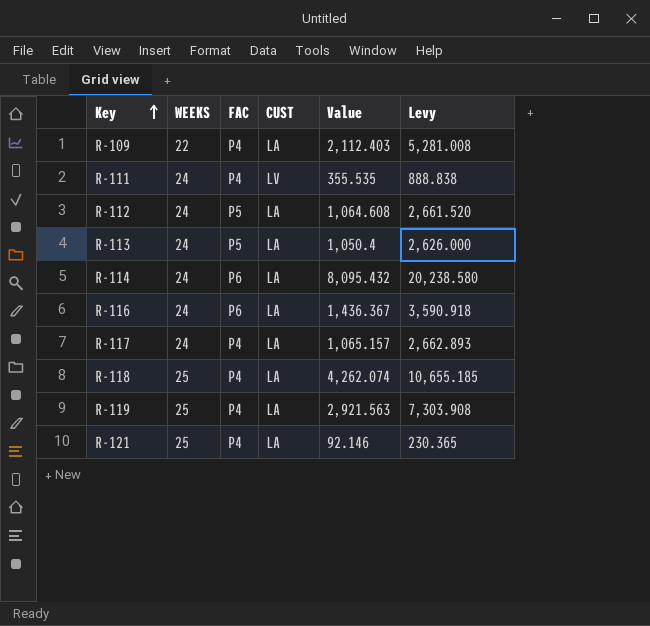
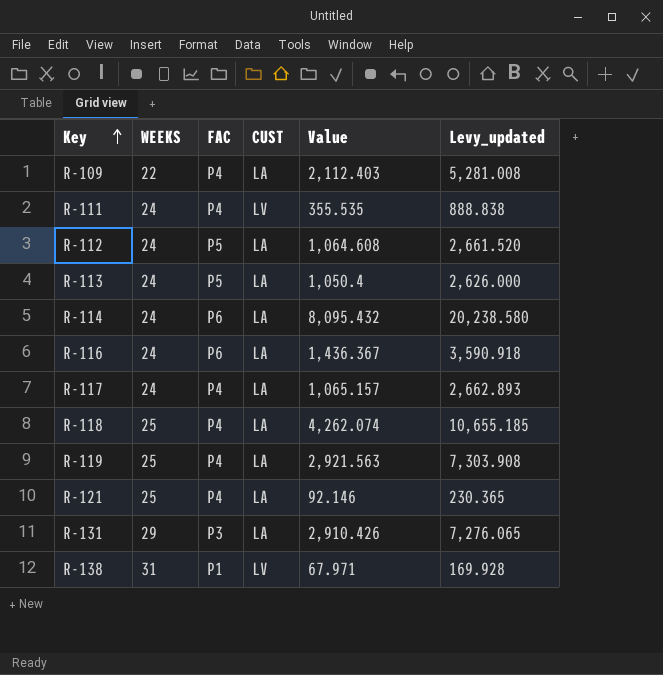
column name: Levy -> Levy_updated
row R-131: none -> 29 | P3 | LA | 2,910.426 | 7,276.065
row R-138: none -> 31 | P1 | LV | 67.971 | 169.928

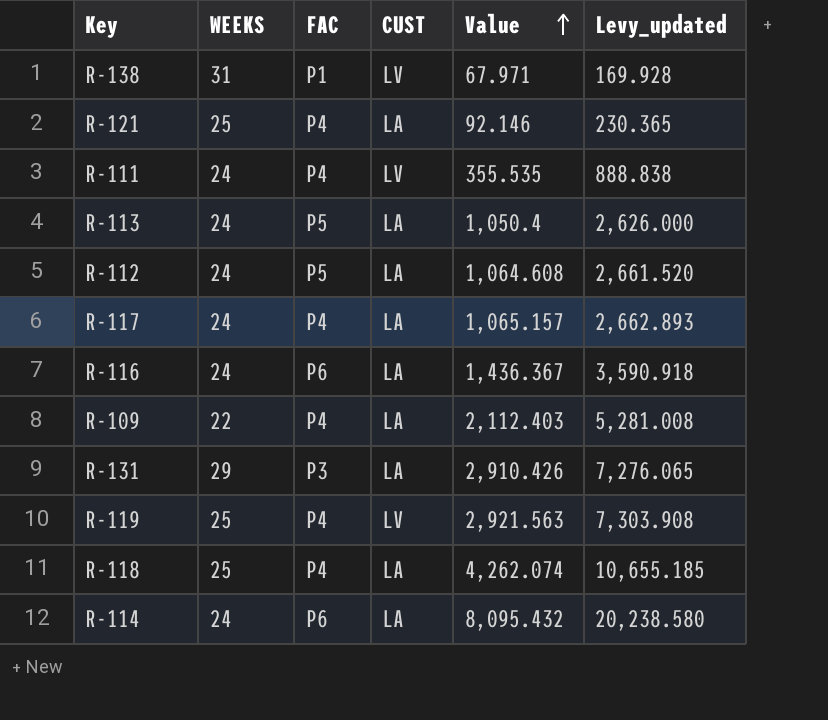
row order: Key ascending -> Value ascending
R-119 | CUST: LA -> LV

